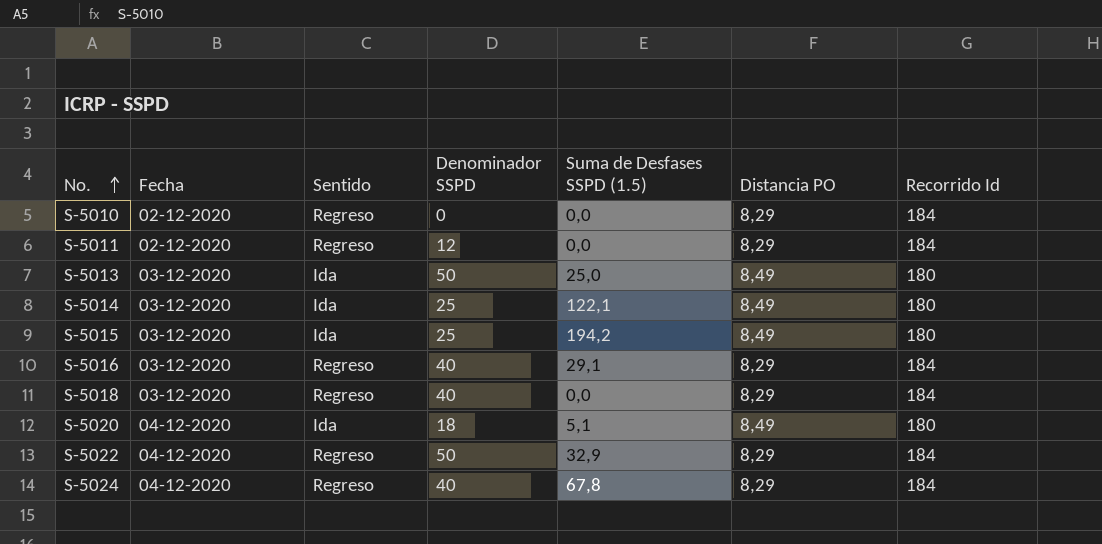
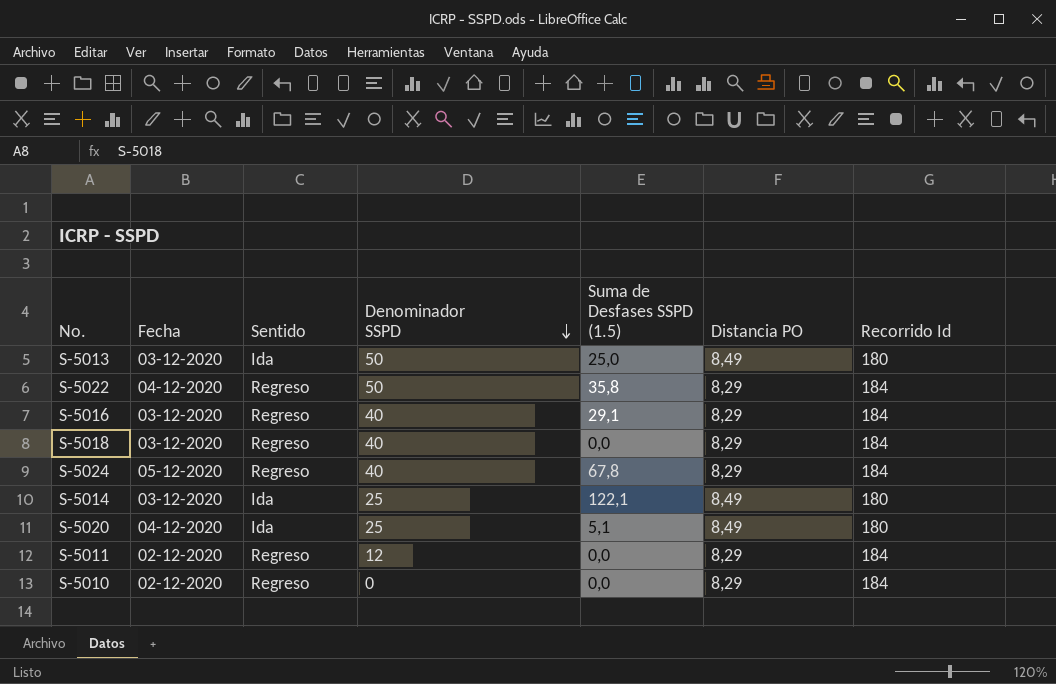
row order: No. ascending -> Denominador SSPD descending
row S-5015: 03-12-2020 | Ida | 25 | 194,2 | 8,49 | 180 -> none
S-5022 | Suma de Desfases SSPD (1.5): 32,9 -> 35,8
S-5024 | Fecha: 04-12-2020 -> 05-12-2020
S-5020 | Denominador SSPD: 18 -> 25

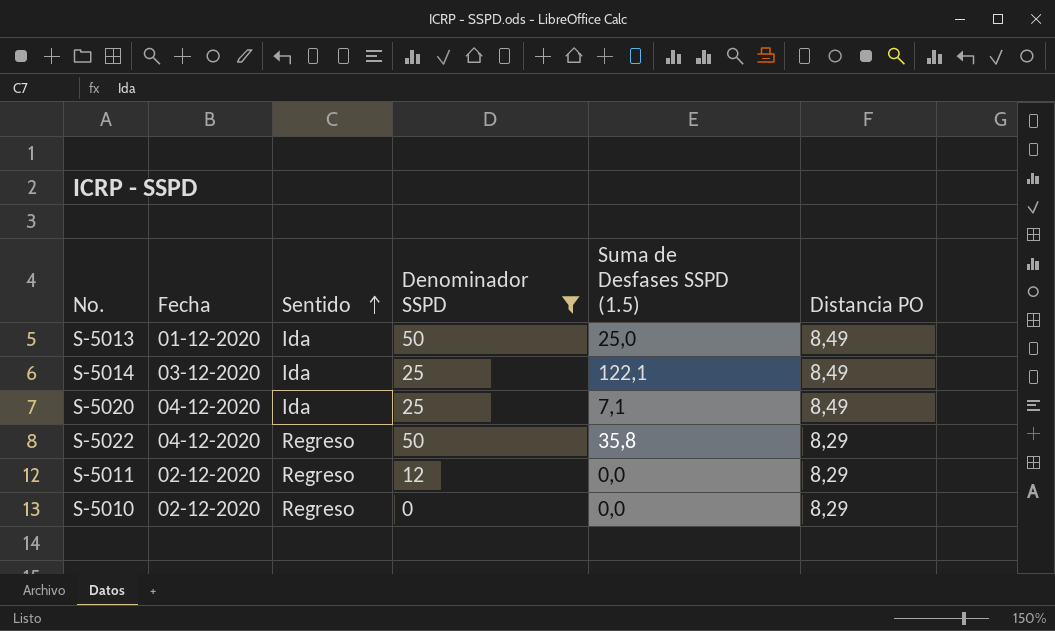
filter: none -> Denominador SSPD != 40
row order: Denominador SSPD descending -> Sentido ascending
column Recorrido Id | position: 7 -> none
S-5013 | Fecha: 03-12-2020 -> 01-12-2020
S-5020 | Suma de Desfases SSPD (1.5): 5,1 -> 7,1

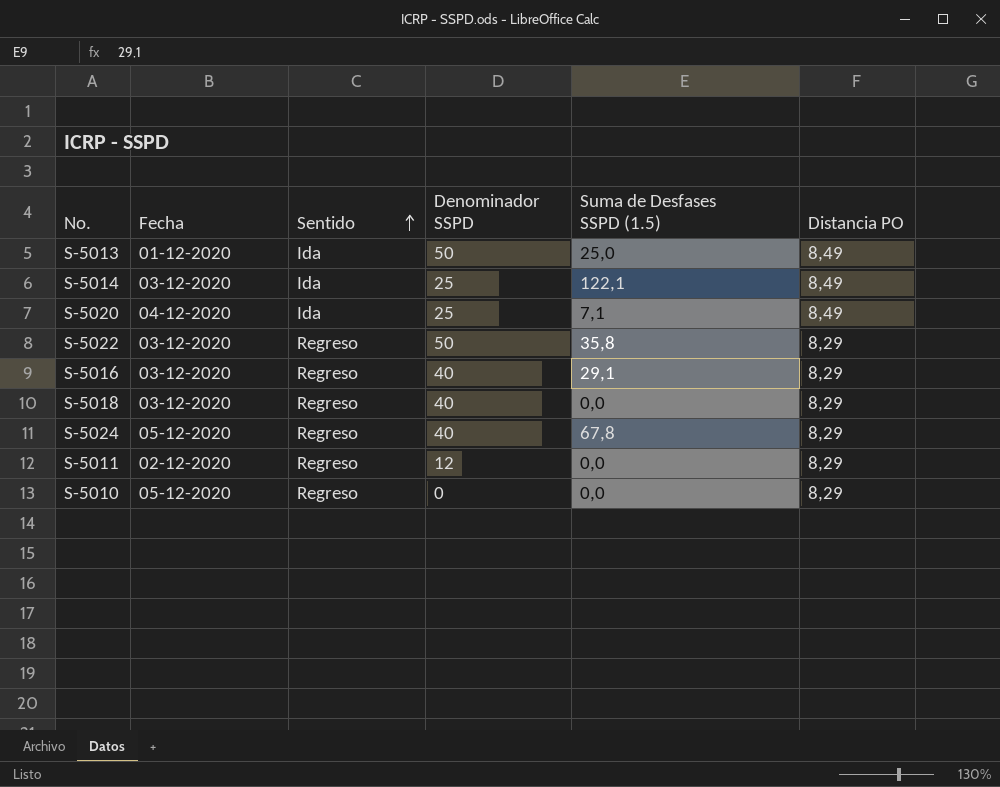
filter: Denominador SSPD != 40 -> none
S-5022 | Fecha: 04-12-2020 -> 03-12-2020
S-5010 | Fecha: 02-12-2020 -> 05-12-2020

